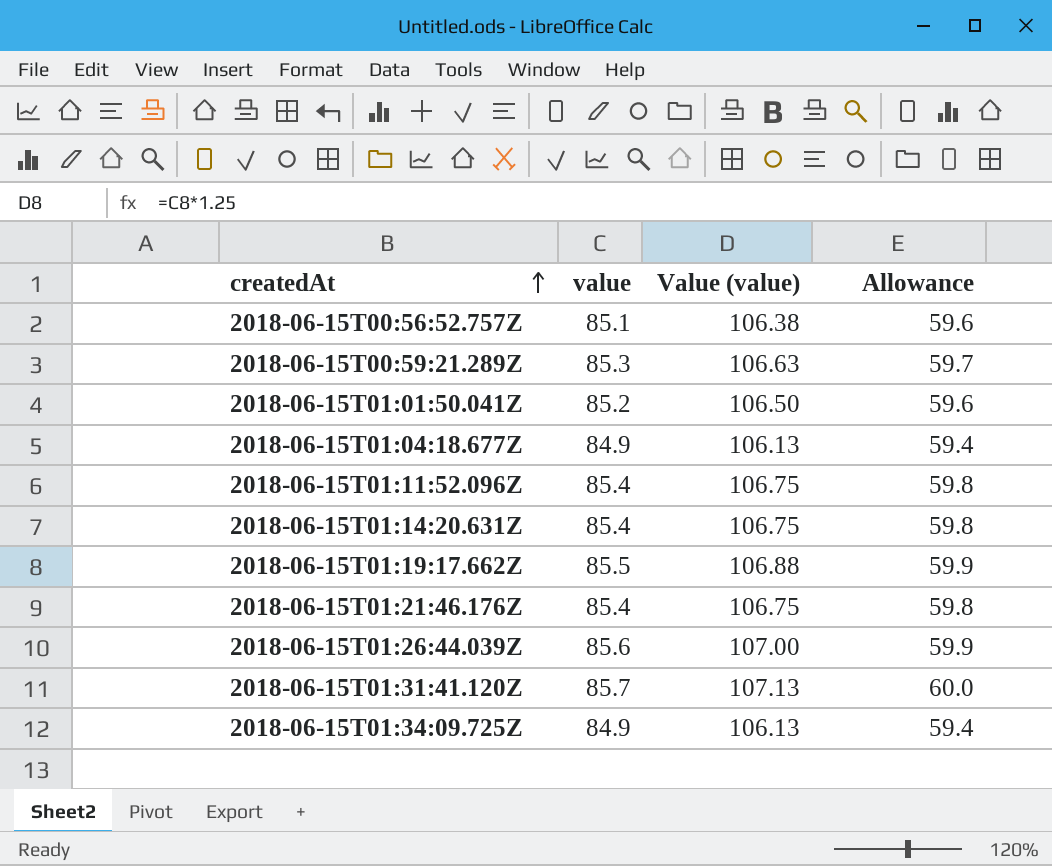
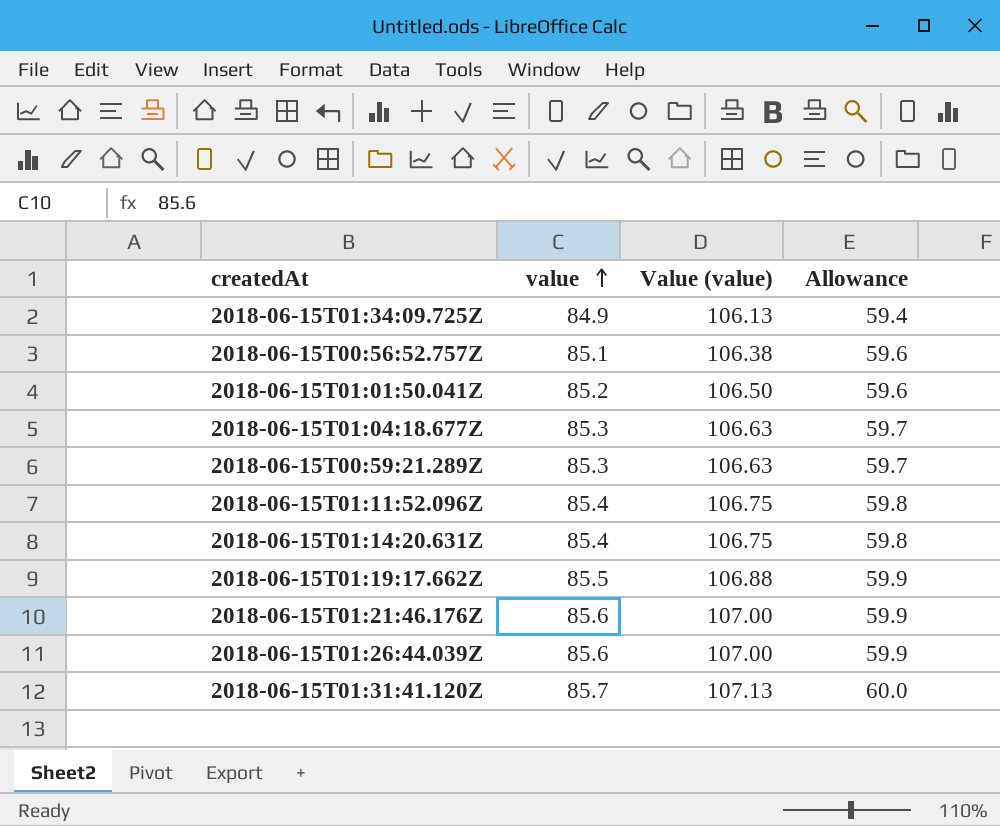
row order: createdAt ascending -> value ascending
2018-06-15T01:04:18.677Z | value: 84.9 -> 85.3
2018-06-15T01:04:18.677Z | Value (value): 106.13 -> 106.63
2018-06-15T01:04:18.677Z | Allowance: 59.4 -> 59.7
2018-06-15T01:21:46.176Z | value: 85.4 -> 85.6
2018-06-15T01:21:46.176Z | Value (value): 106.75 -> 107.00
2018-06-15T01:21:46.176Z | Allowance: 59.8 -> 59.9

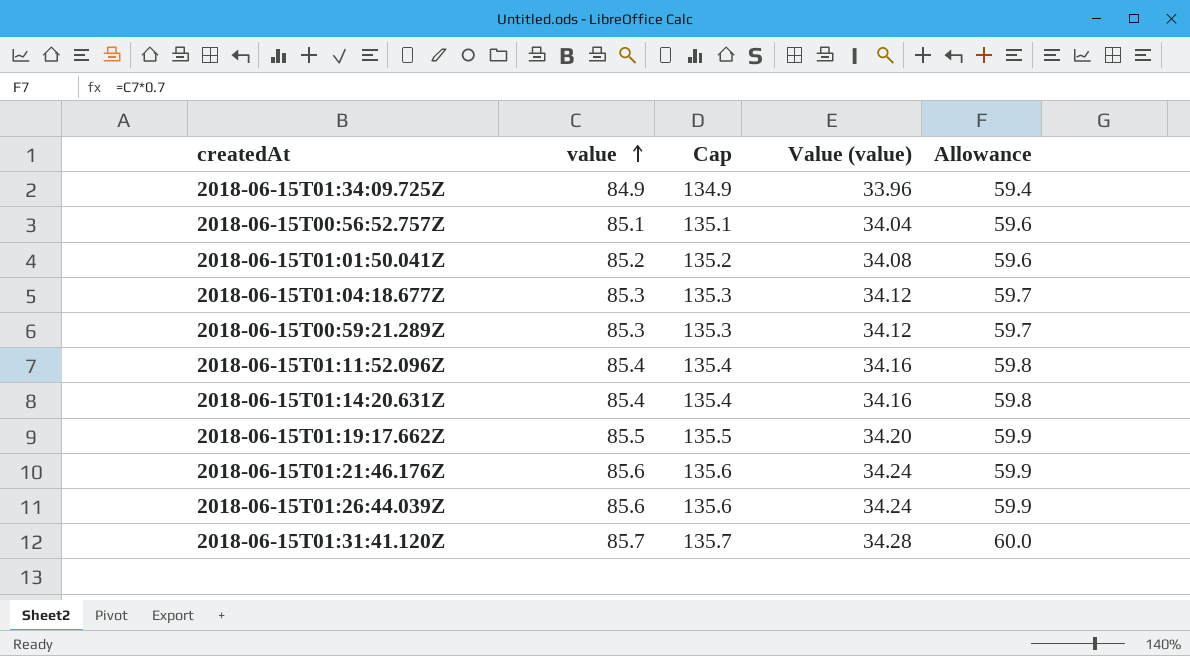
column Cap | formula: none -> [value] + 50
column Value (value) | formula: [value] * 1.25 -> [value] * 0.4

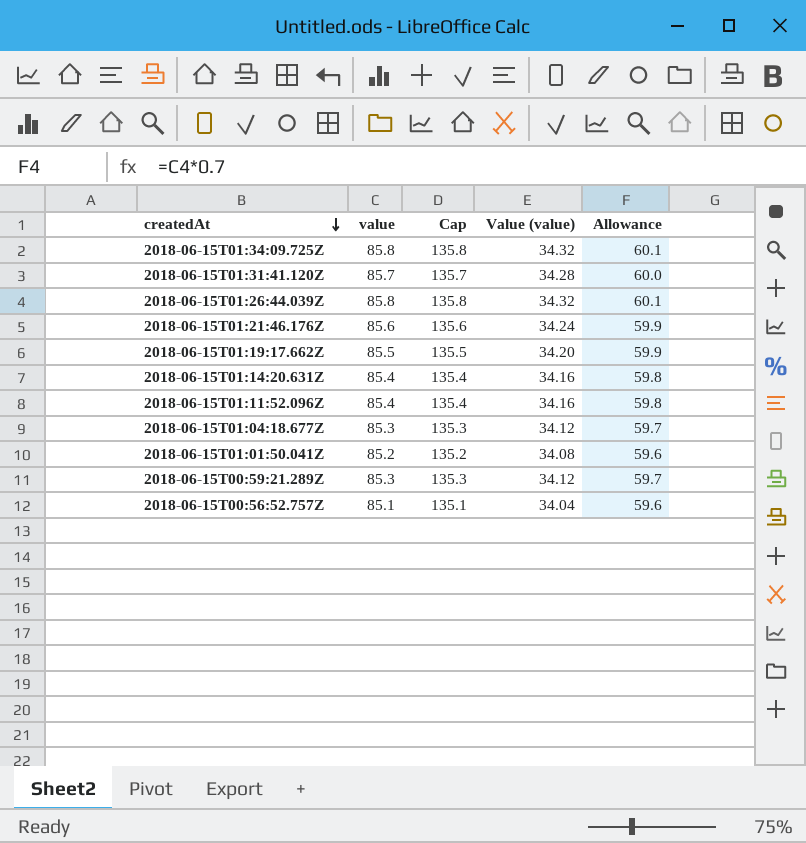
row order: value ascending -> createdAt descending
2018-06-15T01:34:09.725Z | value: 84.9 -> 85.8
2018-06-15T01:34:09.725Z | Cap: 134.9 -> 135.8
2018-06-15T01:34:09.725Z | Value (value): 33.96 -> 34.32
2018-06-15T01:34:09.725Z | Allowance: 59.4 -> 60.1
2018-06-15T01:26:44.039Z | value: 85.6 -> 85.8
2018-06-15T01:26:44.039Z | Cap: 135.6 -> 135.8
2018-06-15T01:26:44.039Z | Value (value): 34.24 -> 34.32
2018-06-15T01:26:44.039Z | Allowance: 59.9 -> 60.1

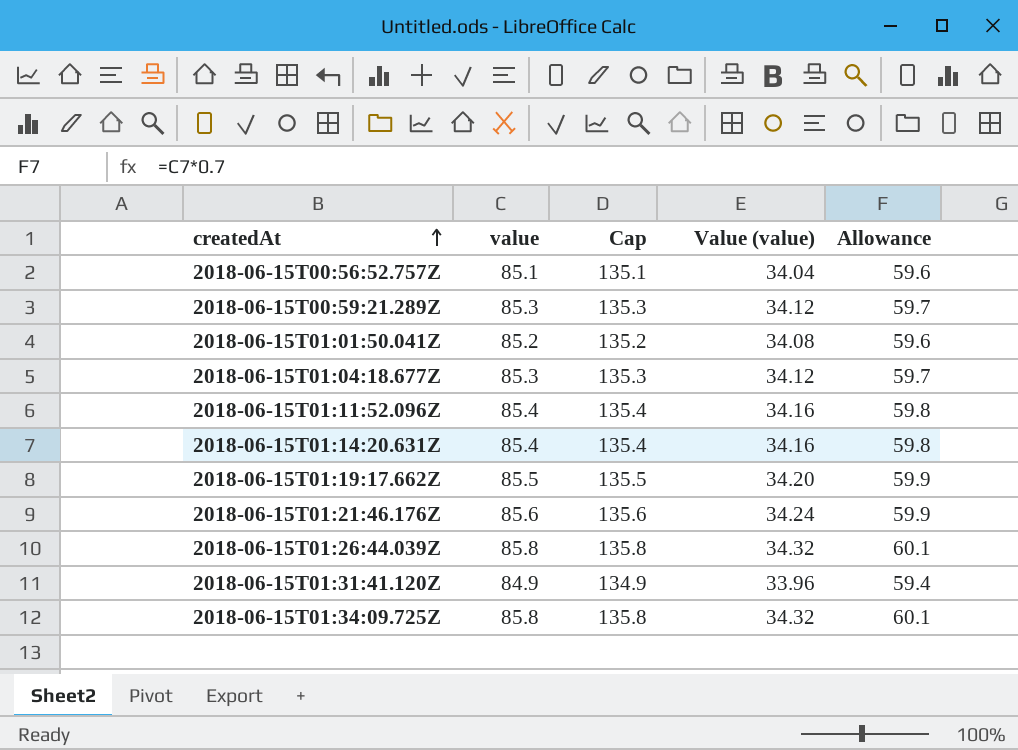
row order: createdAt descending -> createdAt ascending
2018-06-15T01:31:41.120Z | value: 85.7 -> 84.9
2018-06-15T01:31:41.120Z | Cap: 135.7 -> 134.9
2018-06-15T01:31:41.120Z | Value (value): 34.28 -> 33.96
2018-06-15T01:31:41.120Z | Allowance: 60.0 -> 59.4

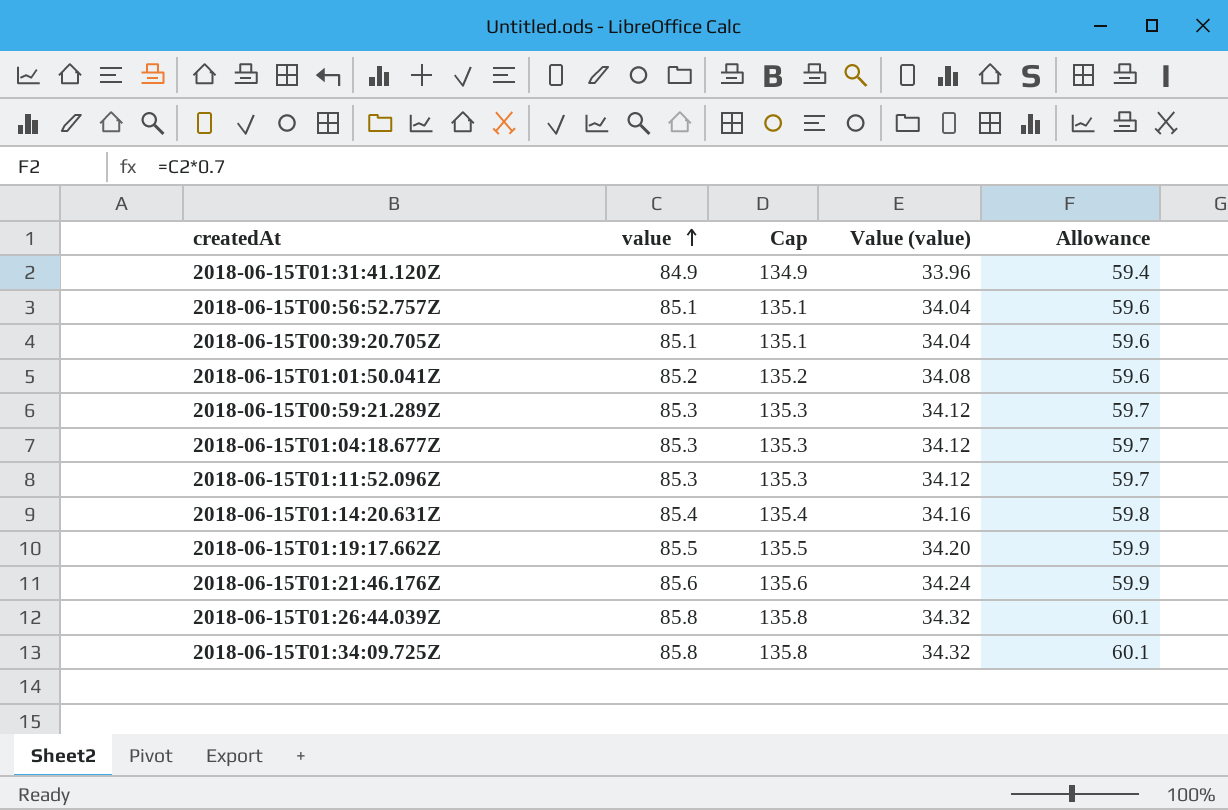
row order: createdAt ascending -> value ascending
row 2018-06-15T00:39:20.705Z: none -> 85.1 | 135.1 | 34.04 | 59.6
2018-06-15T01:11:52.096Z | value: 85.4 -> 85.3
2018-06-15T01:11:52.096Z | Cap: 135.4 -> 135.3
2018-06-15T01:11:52.096Z | Value (value): 34.16 -> 34.12
2018-06-15T01:11:52.096Z | Allowance: 59.8 -> 59.7

